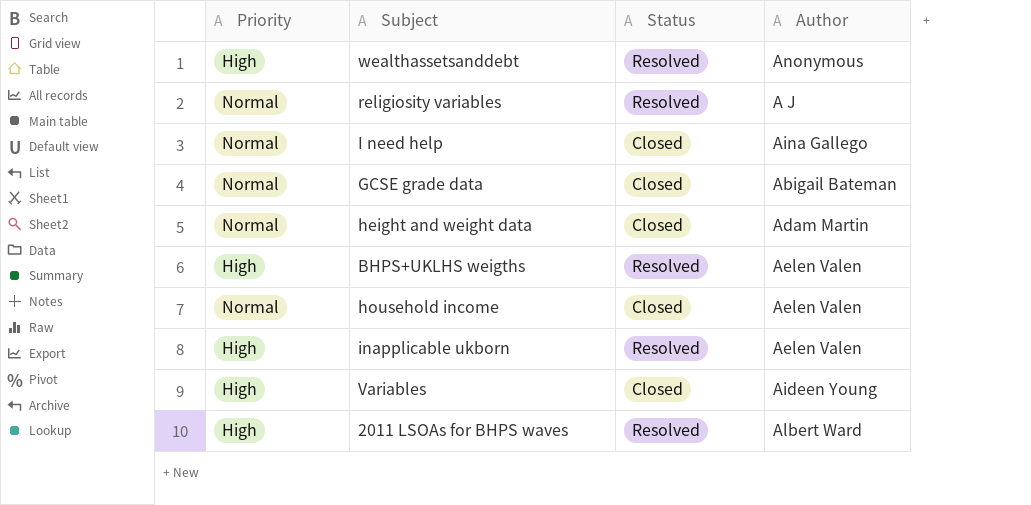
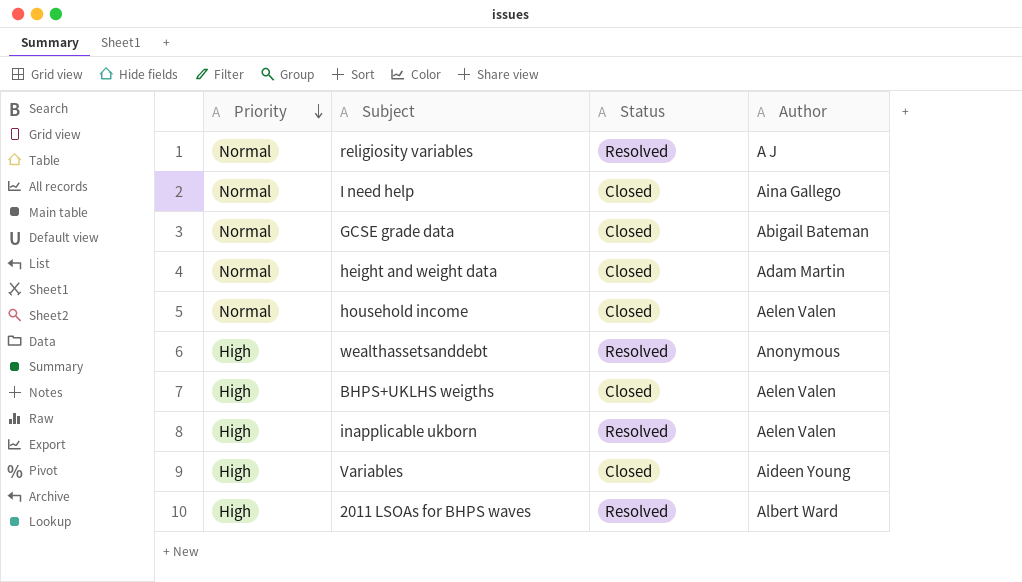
row order: none -> Priority descending
BHPS+UKLHS weigths | Status: Resolved -> Closed

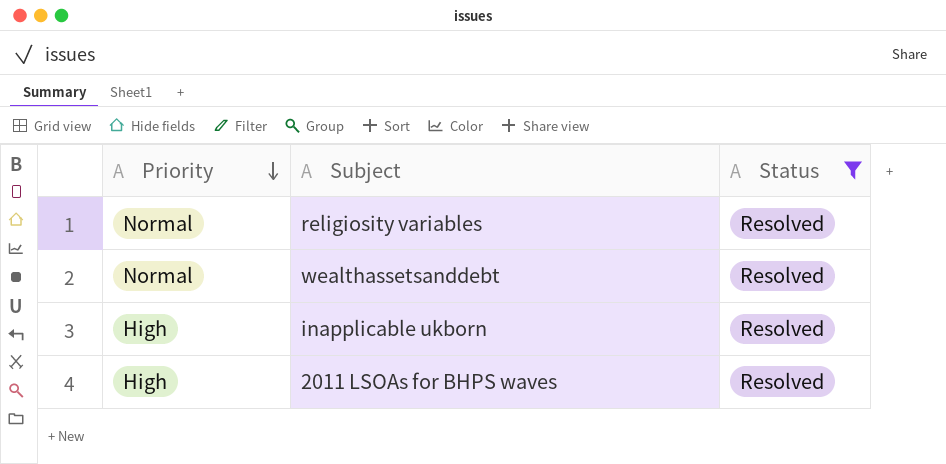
filter: none -> Status = Resolved
column Author | position: 4 -> none
wealthassetsanddebt | Priority: High -> Normal

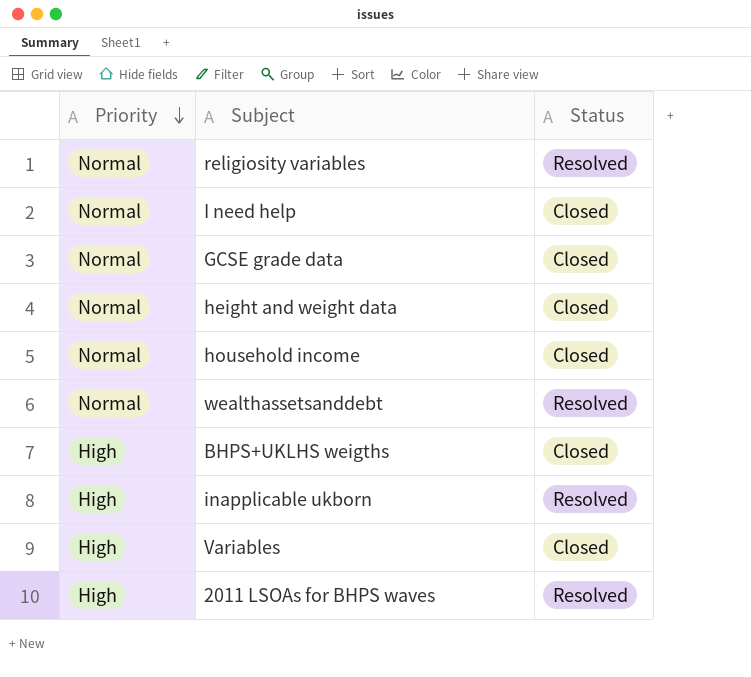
filter: Status = Resolved -> none

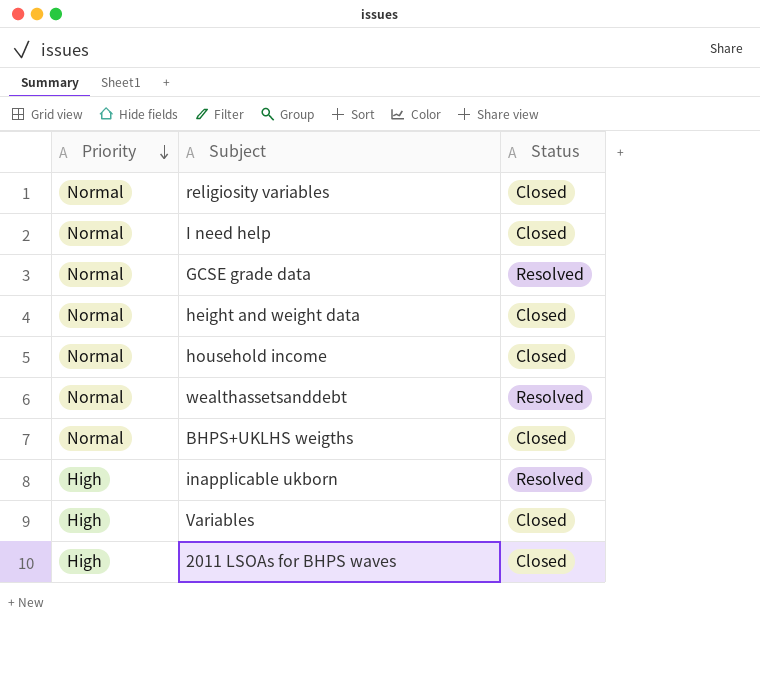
religiosity variables | Status: Resolved -> Closed
GCSE grade data | Status: Closed -> Resolved
BHPS+UKLHS weigths | Priority: High -> Normal
2011 LSOAs for BHPS waves | Status: Resolved -> Closed

